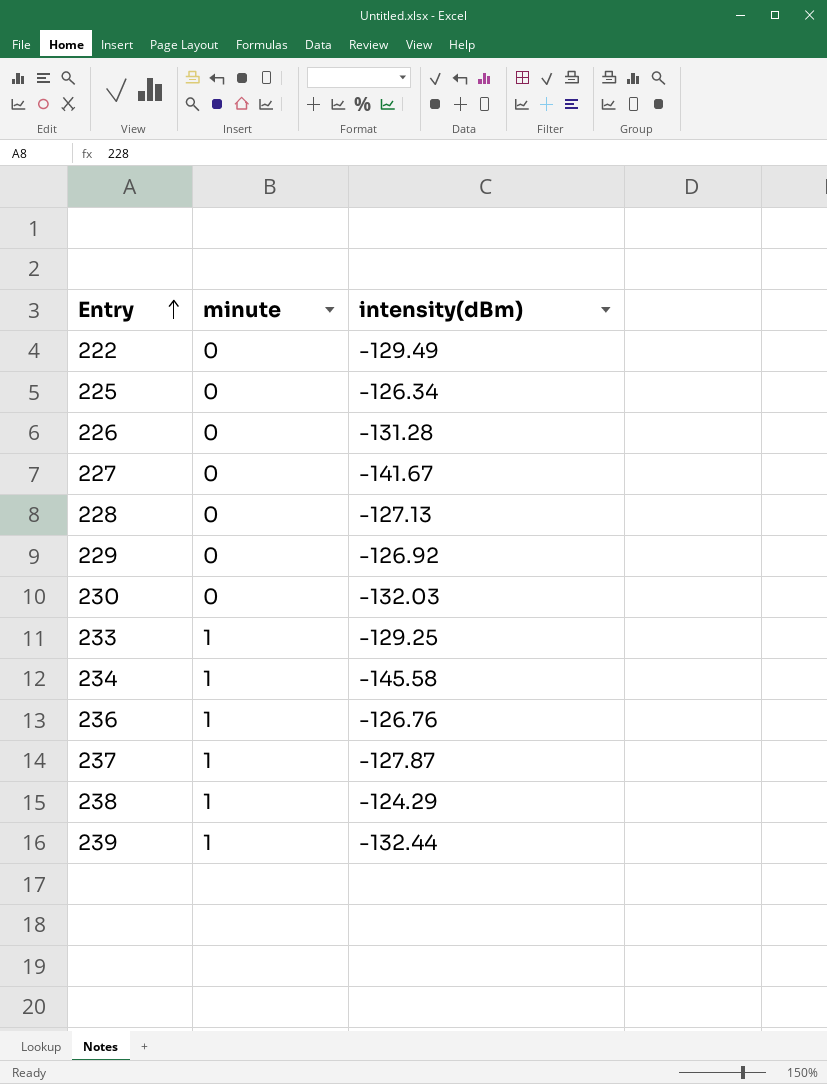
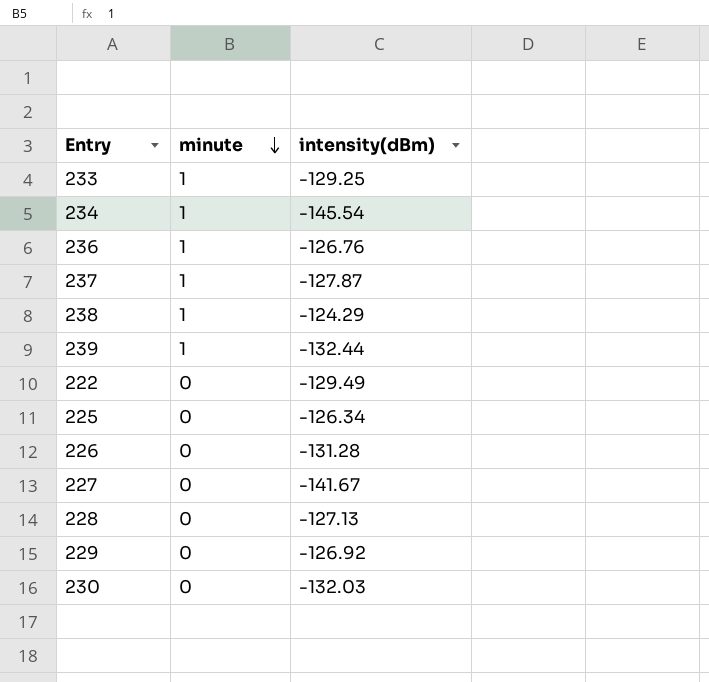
row order: Entry ascending -> minute descending
234 | intensity(dBm): -145.58 -> -145.54

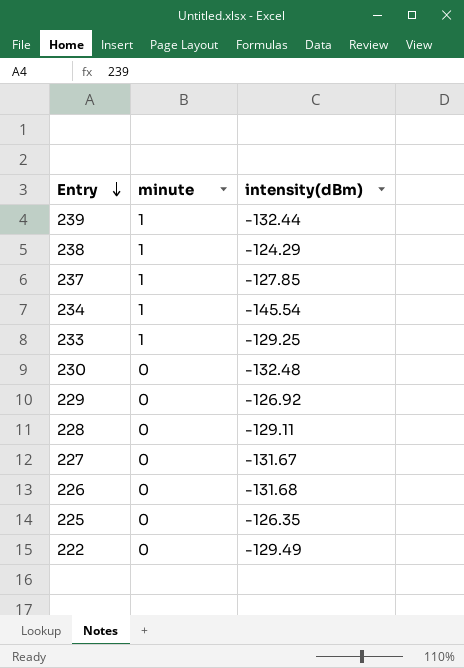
row order: minute descending -> Entry descending
row 236: 1 | -126.76 -> none
237 | intensity(dBm): -127.87 -> -127.85
230 | intensity(dBm): -132.03 -> -132.48
228 | intensity(dBm): -127.13 -> -129.11
227 | intensity(dBm): -141.67 -> -131.67
226 | intensity(dBm): -131.28 -> -131.68
225 | intensity(dBm): -126.34 -> -126.35

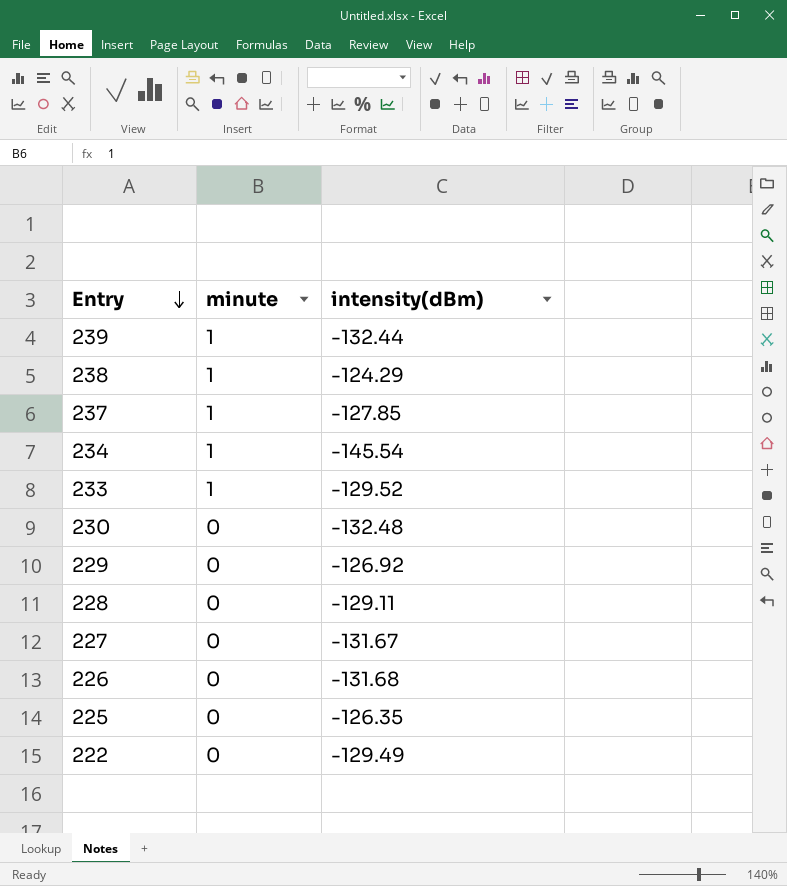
233 | intensity(dBm): -129.25 -> -129.52

